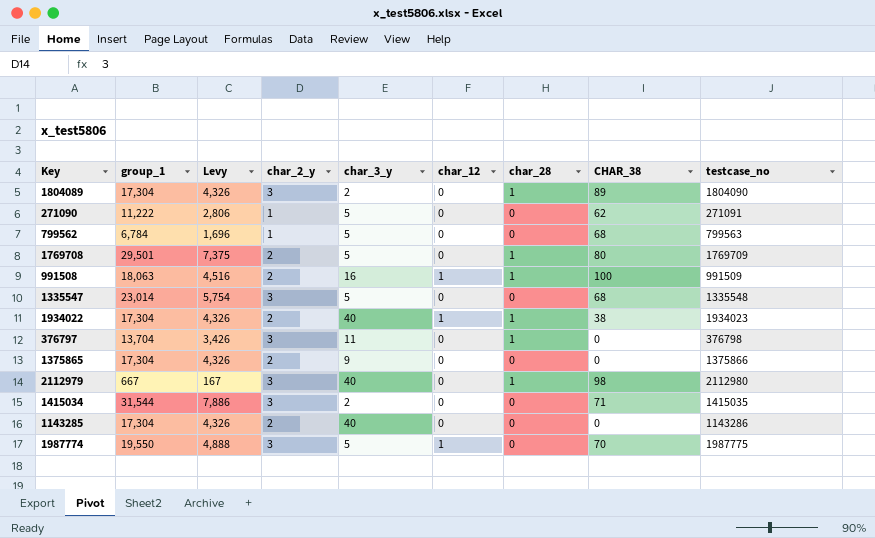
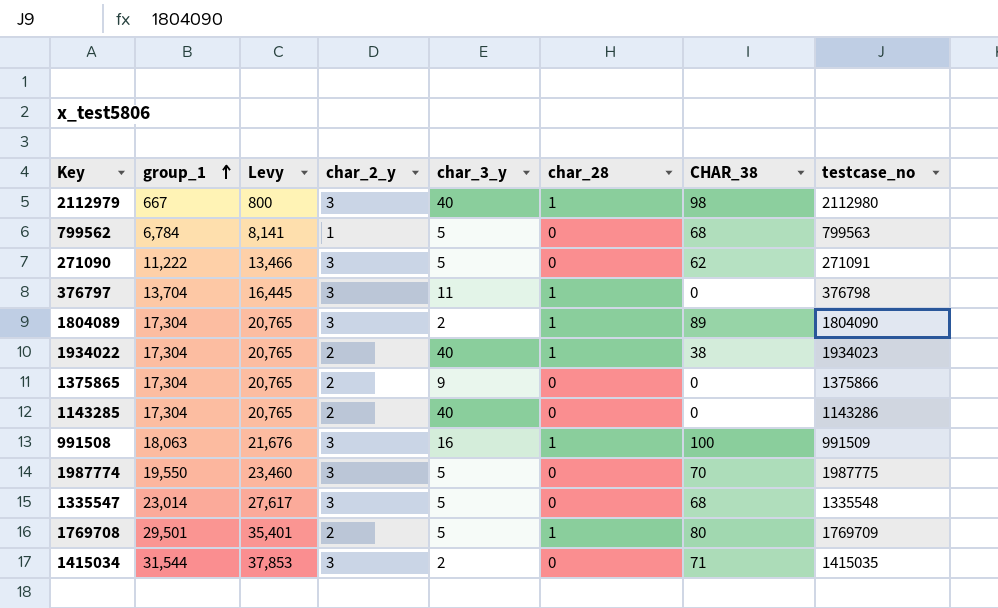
row order: none -> group_1 ascending
column char_12 | position: 6 -> none
column Levy | formula: [group_1] * 0.25 -> [group_1] * 1.2
271090 | char_2_y: 1 -> 3
991508 | char_2_y: 2 -> 3

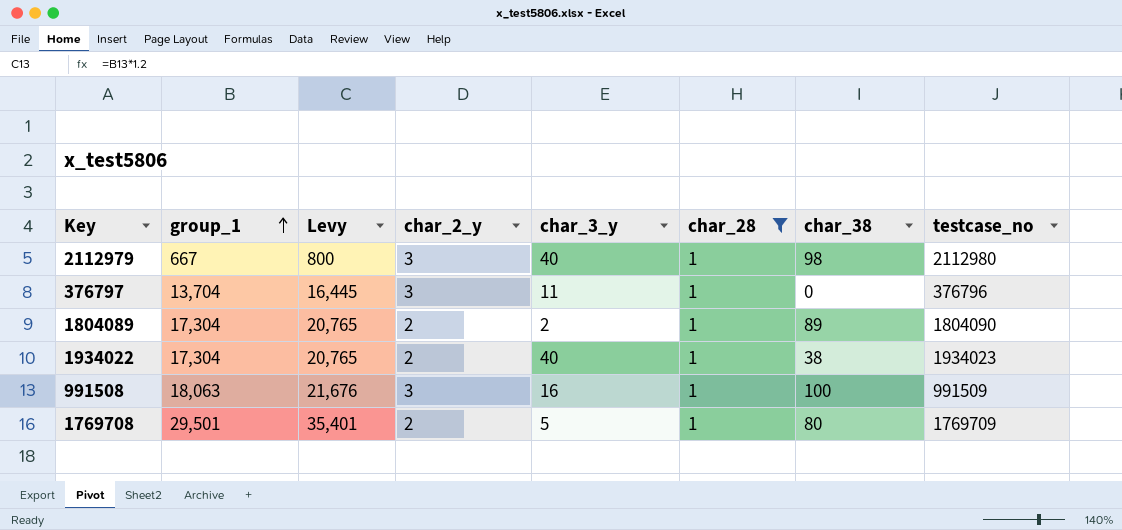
filter: none -> char_28 = 1
column name: CHAR_38 -> char_38
376797 | testcase_no: 376798 -> 376796
1804089 | char_2_y: 3 -> 2

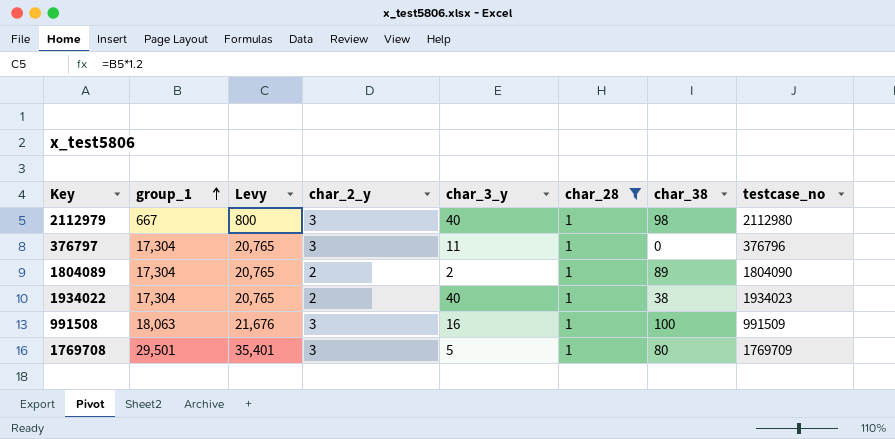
376797 | group_1: 13,704 -> 17,304
376797 | Levy: 16,445 -> 20,765
1769708 | char_2_y: 2 -> 3

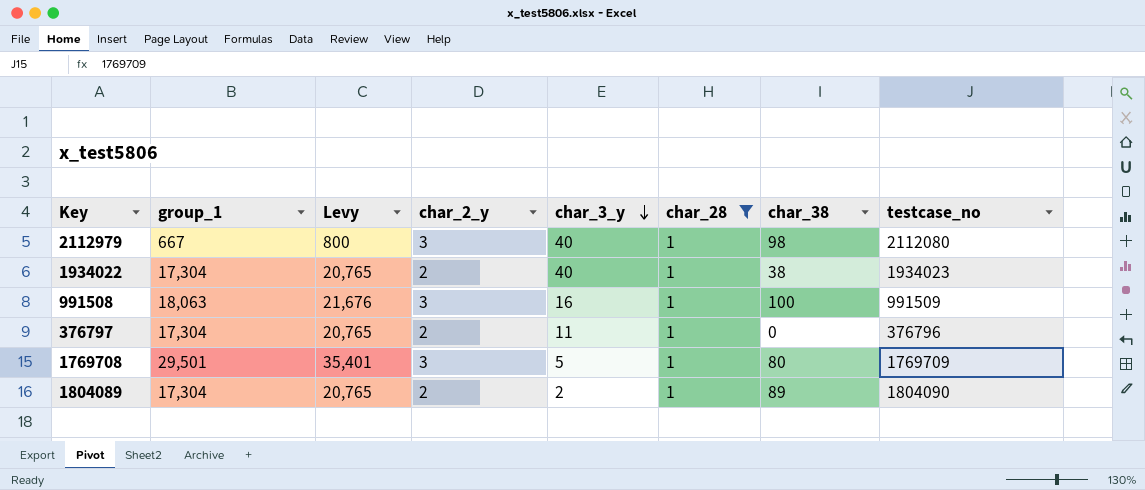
row order: group_1 ascending -> char_3_y descending
2112979 | testcase_no: 2112980 -> 2112080
376797 | char_2_y: 3 -> 2

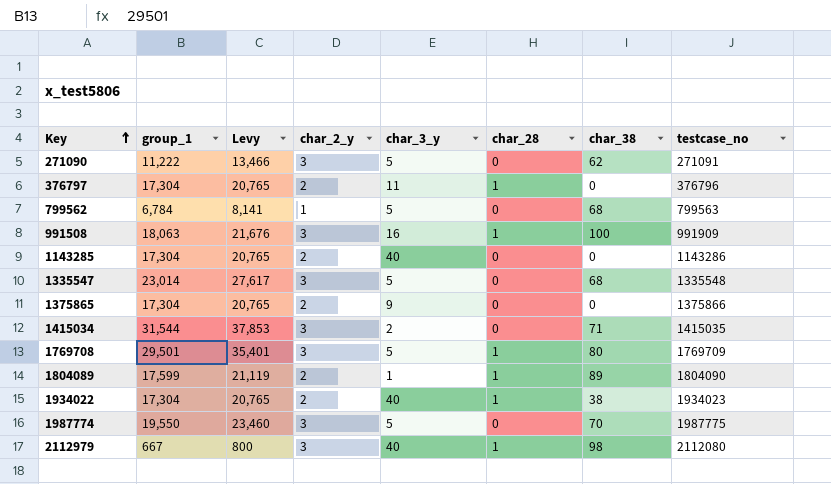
filter: char_28 = 1 -> none
row order: char_3_y descending -> Key ascending
991508 | testcase_no: 991509 -> 991909
1804089 | group_1: 17,304 -> 17,599
1804089 | Levy: 20,765 -> 21,119
1804089 | char_3_y: 2 -> 1

